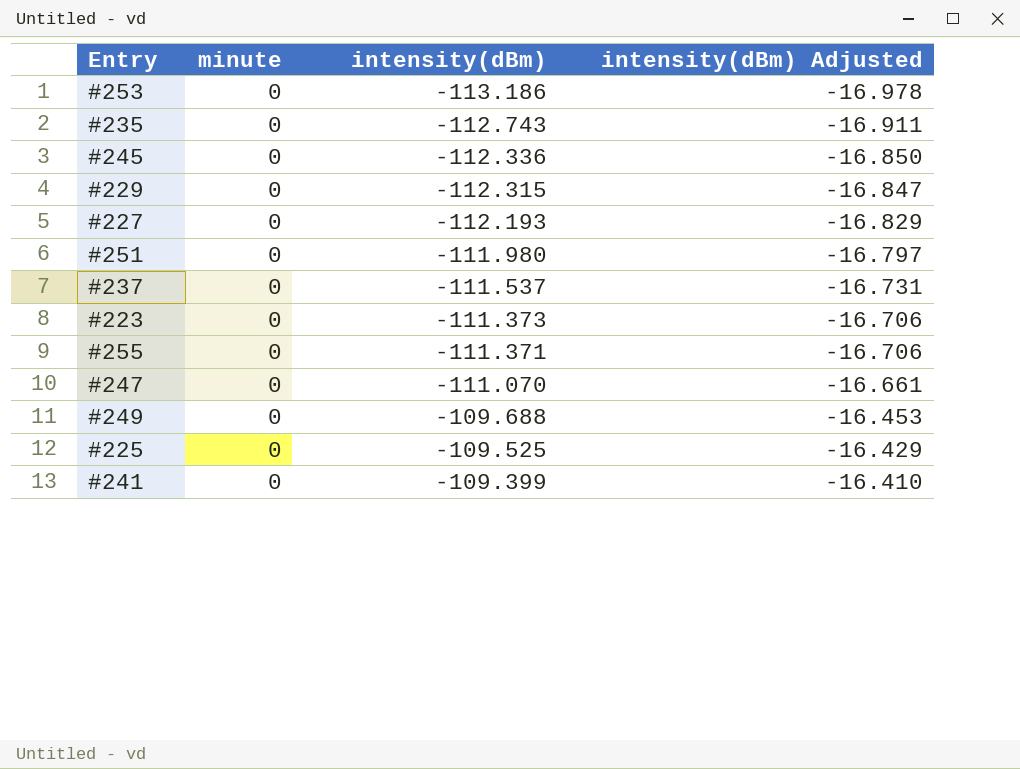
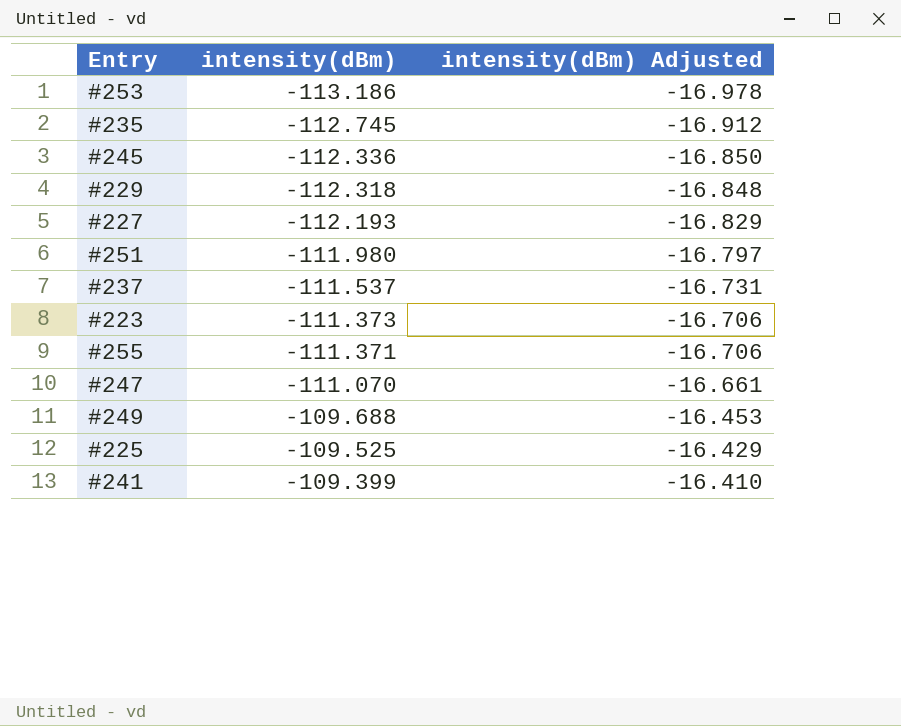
column minute | position: 2 -> none
#235 | intensity(dBm): -112.743 -> -112.745
#235 | intensity(dBm) Adjusted: -16.911 -> -16.912
#229 | intensity(dBm): -112.315 -> -112.318
#229 | intensity(dBm) Adjusted: -16.847 -> -16.848

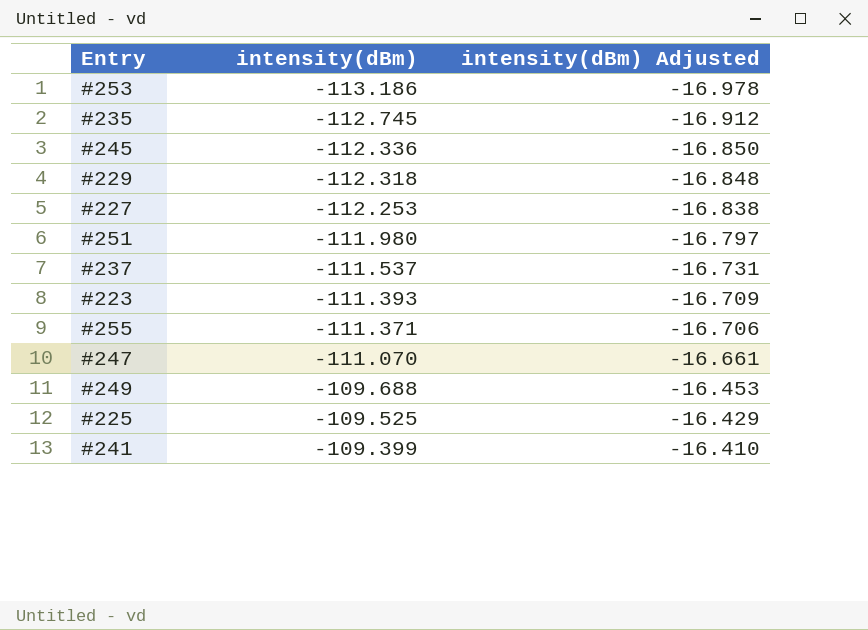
#227 | intensity(dBm): -112.193 -> -112.253
#227 | intensity(dBm) Adjusted: -16.829 -> -16.838
#223 | intensity(dBm): -111.373 -> -111.393
#223 | intensity(dBm) Adjusted: -16.706 -> -16.709

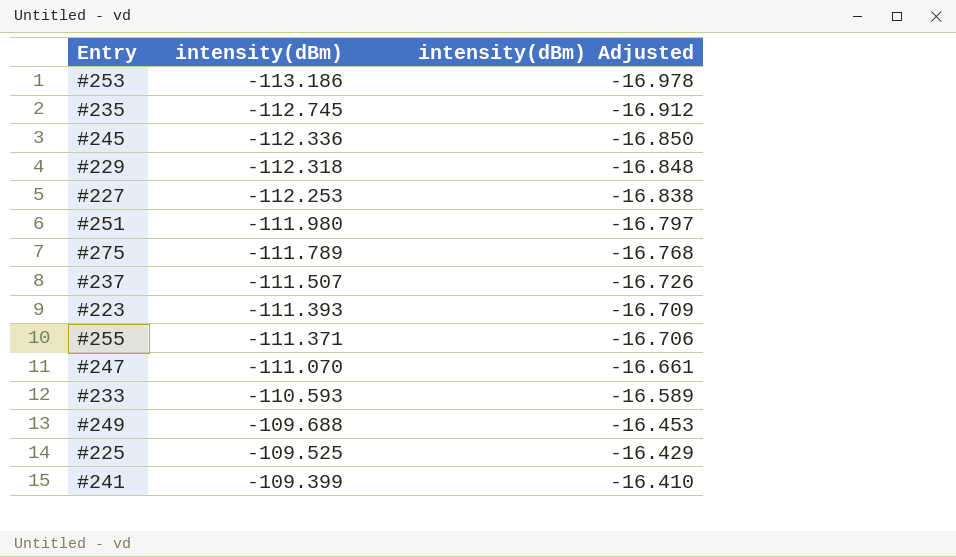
row #275: none -> -111.789 | -16.768
#237 | intensity(dBm): -111.537 -> -111.507
#237 | intensity(dBm) Adjusted: -16.731 -> -16.726
row #233: none -> -110.593 | -16.589

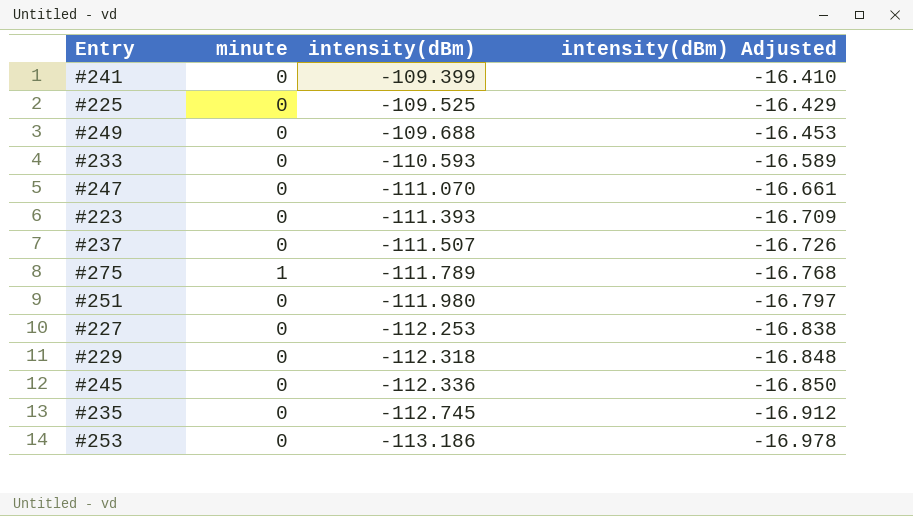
row order: intensity(dBm) ascending -> intensity(dBm) descending
column minute | position: none -> 2
row #255: -111.371 | -16.706 -> none

